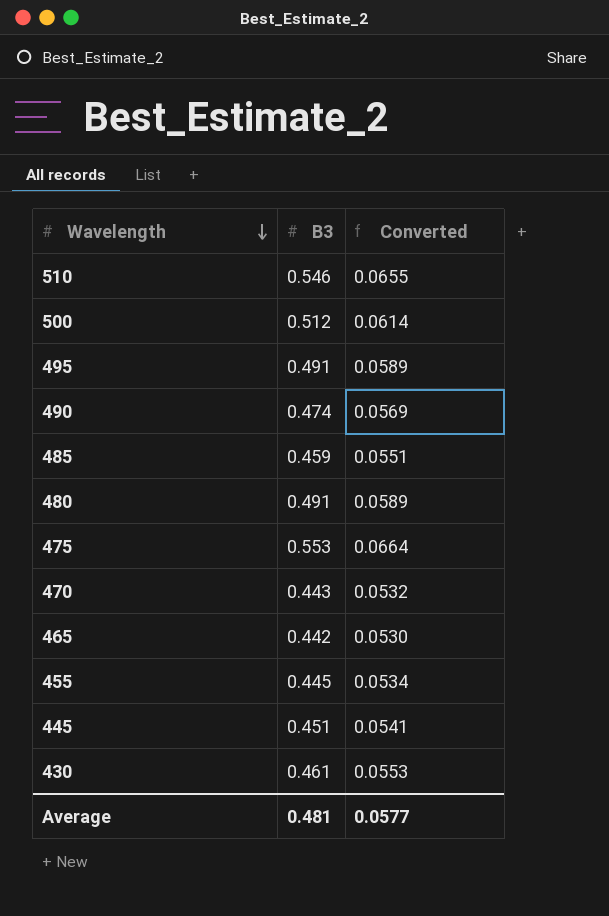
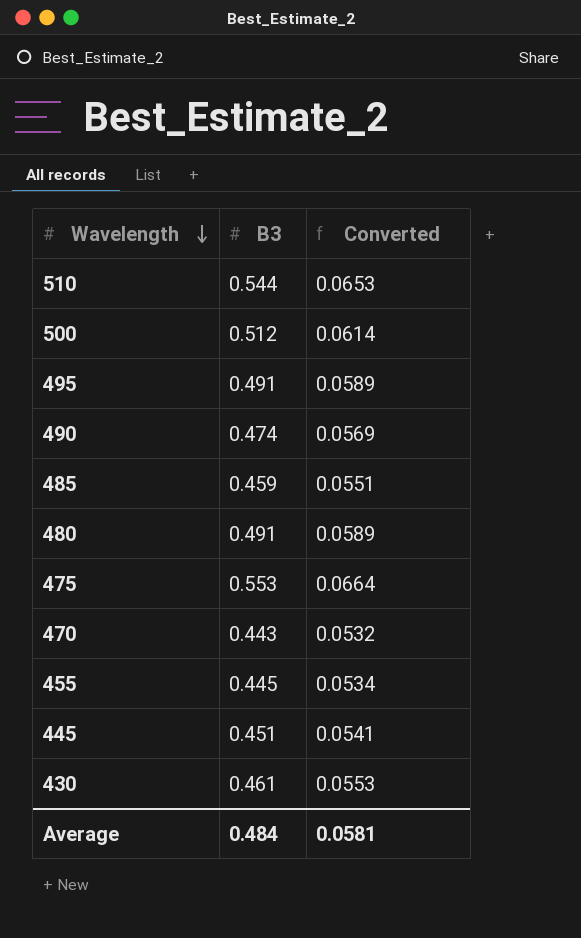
row 465: 0.442 | 0.0530 -> none
510 | B3: 0.546 -> 0.544
510 | Converted: 0.0655 -> 0.0653
Average | B3: 0.481 -> 0.484
Average | Converted: 0.0577 -> 0.0581

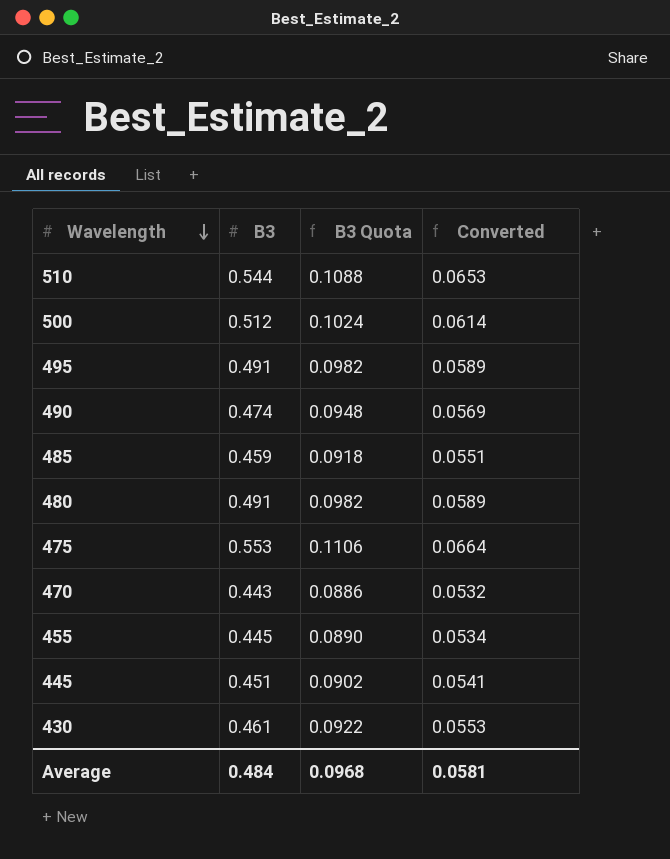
column B3 Quota | formula: none -> [B3] * 0.2

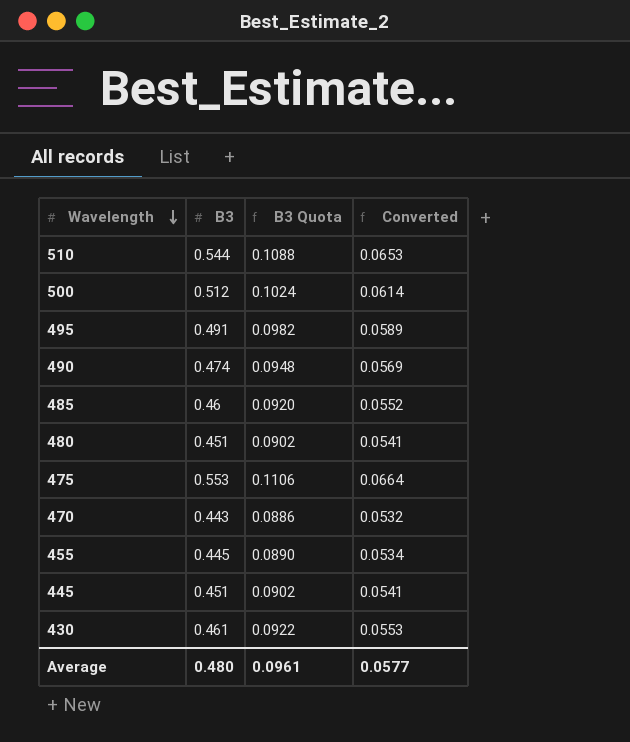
485 | B3: 0.459 -> 0.46
485 | B3 Quota: 0.0918 -> 0.0920
485 | Converted: 0.0551 -> 0.0552
480 | B3: 0.491 -> 0.451
480 | B3 Quota: 0.0982 -> 0.0902
480 | Converted: 0.0589 -> 0.0541
Average | B3: 0.484 -> 0.480
Average | B3 Quota: 0.0968 -> 0.0961
Average | Converted: 0.0581 -> 0.0577

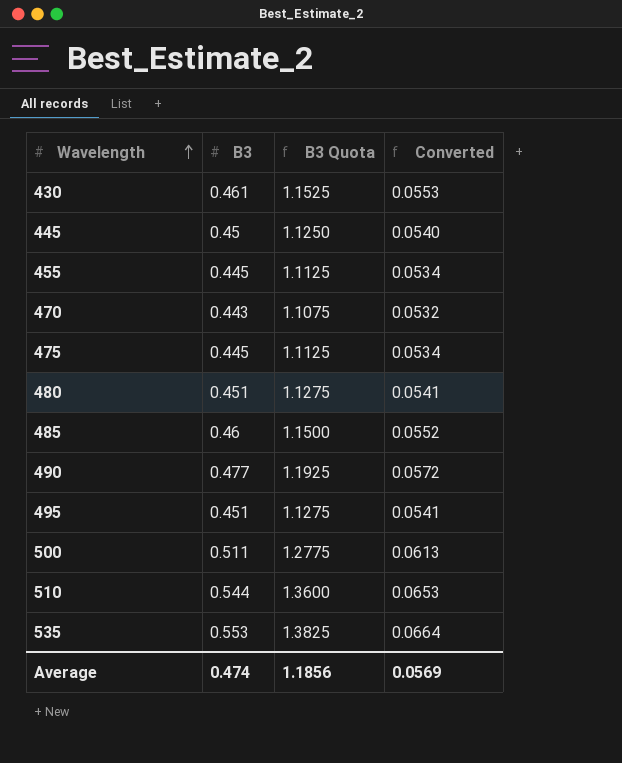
row order: Wavelength descending -> Wavelength ascending
column B3 Quota | formula: [B3] * 0.2 -> [B3] * 2.5
445 | B3: 0.451 -> 0.45
445 | Converted: 0.0541 -> 0.0540
475 | B3: 0.553 -> 0.445
475 | Converted: 0.0664 -> 0.0534
490 | B3: 0.474 -> 0.477
490 | Converted: 0.0569 -> 0.0572
495 | B3: 0.491 -> 0.451
495 | Converted: 0.0589 -> 0.0541
500 | B3: 0.512 -> 0.511
500 | Converted: 0.0614 -> 0.0613
row 535: none -> 0.553 | 1.3825 | 0.0664
Average | B3: 0.480 -> 0.474
Average | B3 Quota: 0.0961 -> 1.1856
Average | Converted: 0.0577 -> 0.0569

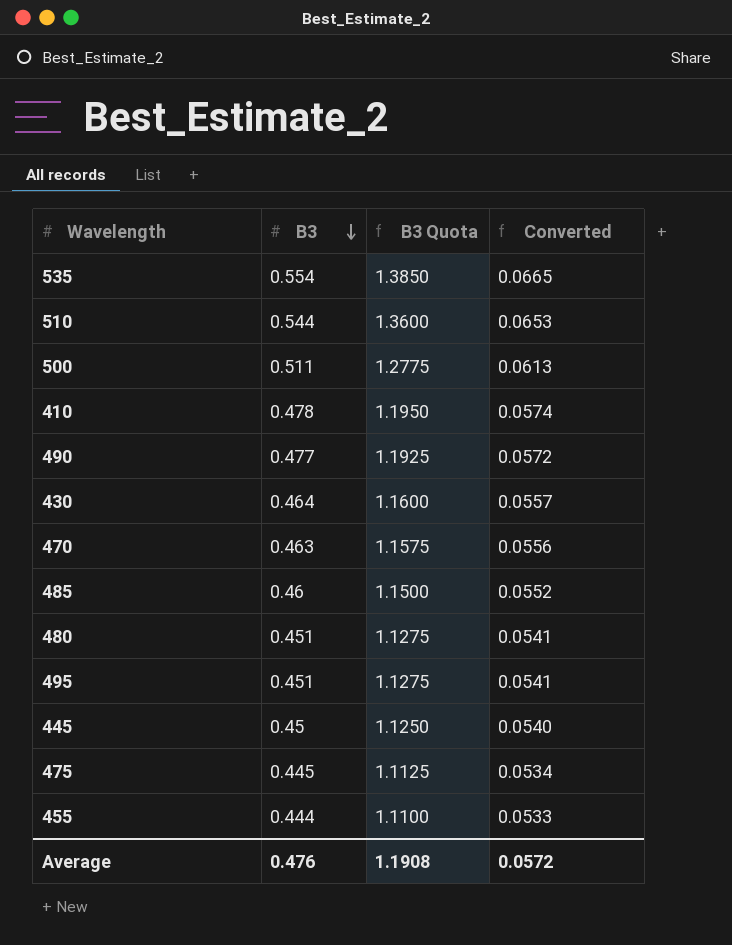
row order: Wavelength ascending -> B3 descending
535 | B3: 0.553 -> 0.554
535 | B3 Quota: 1.3825 -> 1.3850
535 | Converted: 0.0664 -> 0.0665
row 410: none -> 0.478 | 1.1950 | 0.0574
430 | B3: 0.461 -> 0.464
430 | B3 Quota: 1.1525 -> 1.1600
430 | Converted: 0.0553 -> 0.0557
470 | B3: 0.443 -> 0.463
470 | B3 Quota: 1.1075 -> 1.1575
470 | Converted: 0.0532 -> 0.0556
455 | B3: 0.445 -> 0.444
455 | B3 Quota: 1.1125 -> 1.1100
455 | Converted: 0.0534 -> 0.0533
Average | B3: 0.474 -> 0.476
Average | B3 Quota: 1.1856 -> 1.1908
Average | Converted: 0.0569 -> 0.0572

